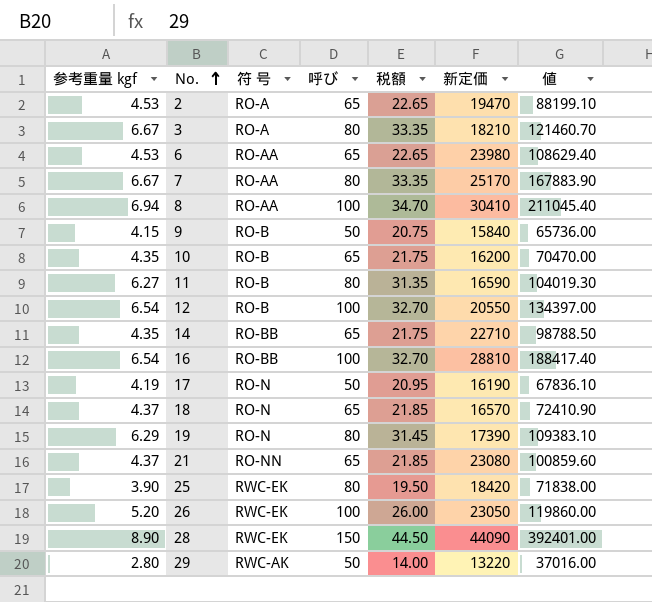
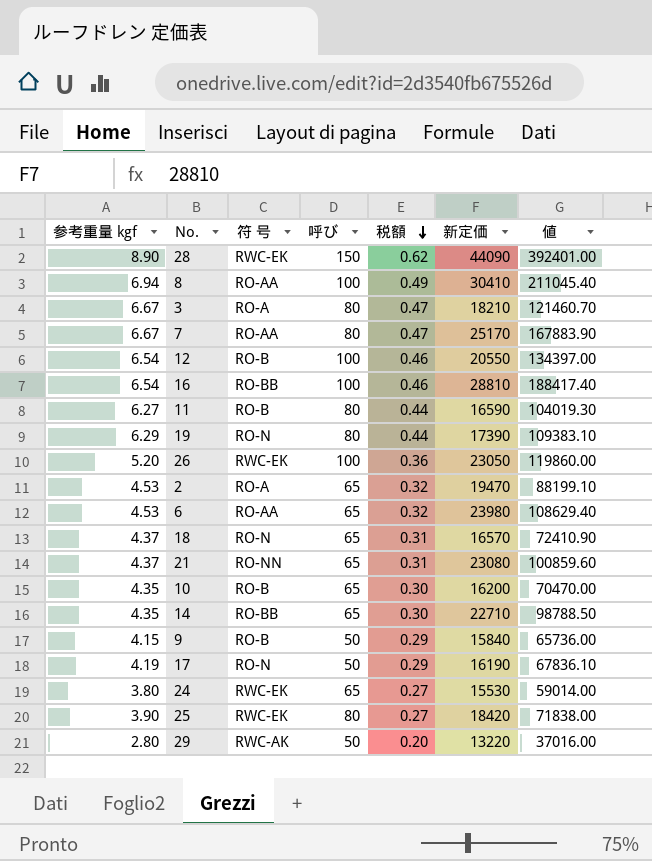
row order: No. ascending -> 税額 descending
column 税額 | formula: [参考重量 kgf] * 5 -> [参考重量 kgf] * 0.07
row 24: none -> 3.80 | RWC-EK | 65 | 0.27 | 15530 | 59014.00

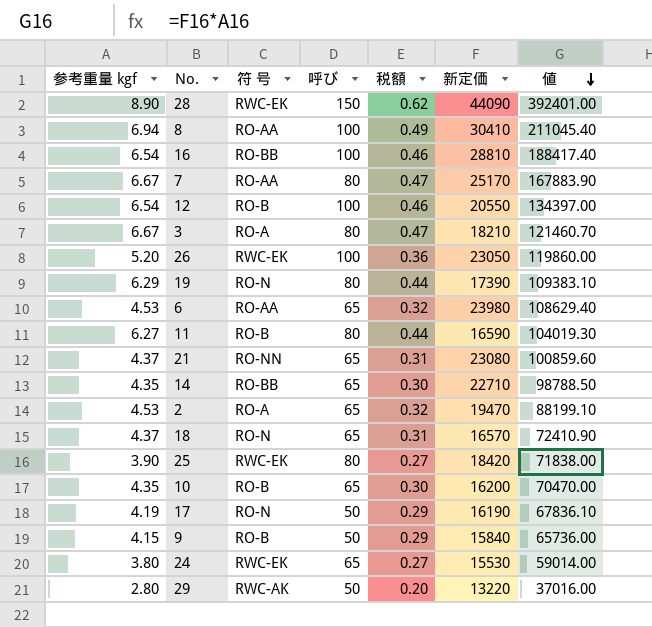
row order: 税額 descending -> 値 descending

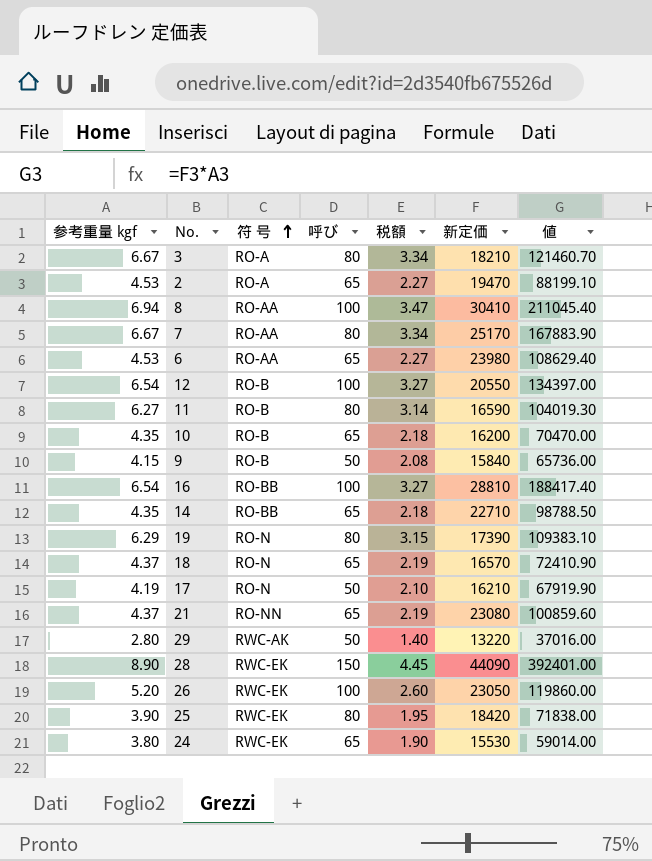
row order: 値 descending -> 符 号 ascending
column 税額 | formula: [参考重量 kgf] * 0.07 -> [参考重量 kgf] * 0.5
17 | 新定価: 16190 -> 16210
17 | 値: 67836.10 -> 67919.90

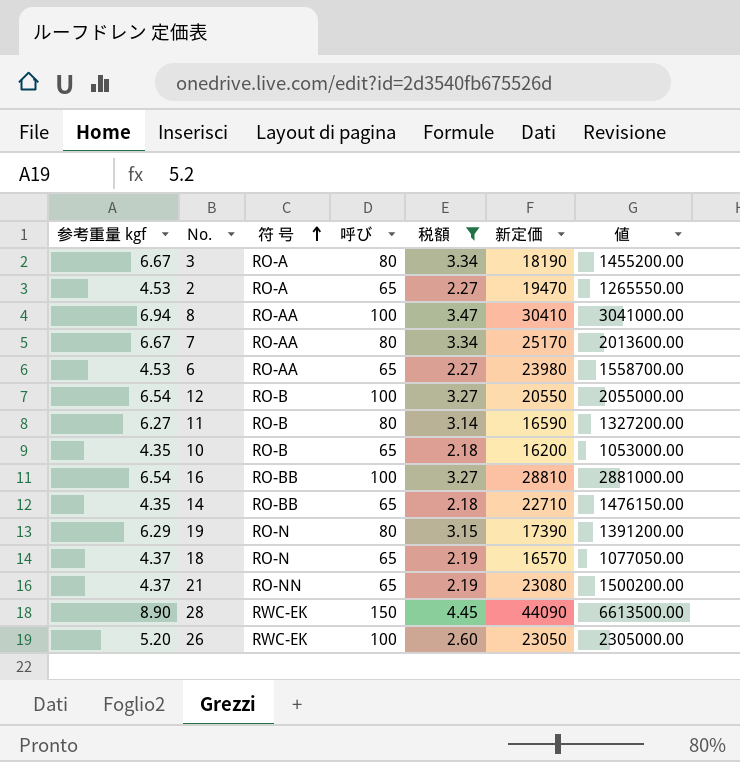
filter: none -> 税額 >= 2.18
column 値 | formula: [参考重量 kgf] * [新定価] -> [呼び] * [新定価]
3 | 新定価: 18210 -> 18190

